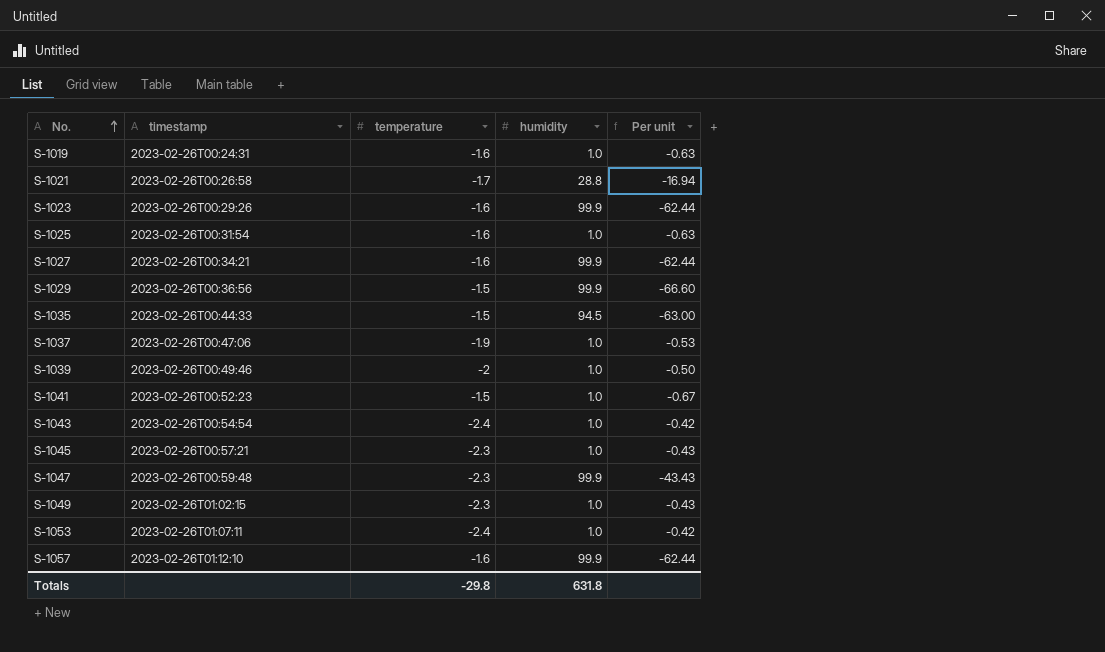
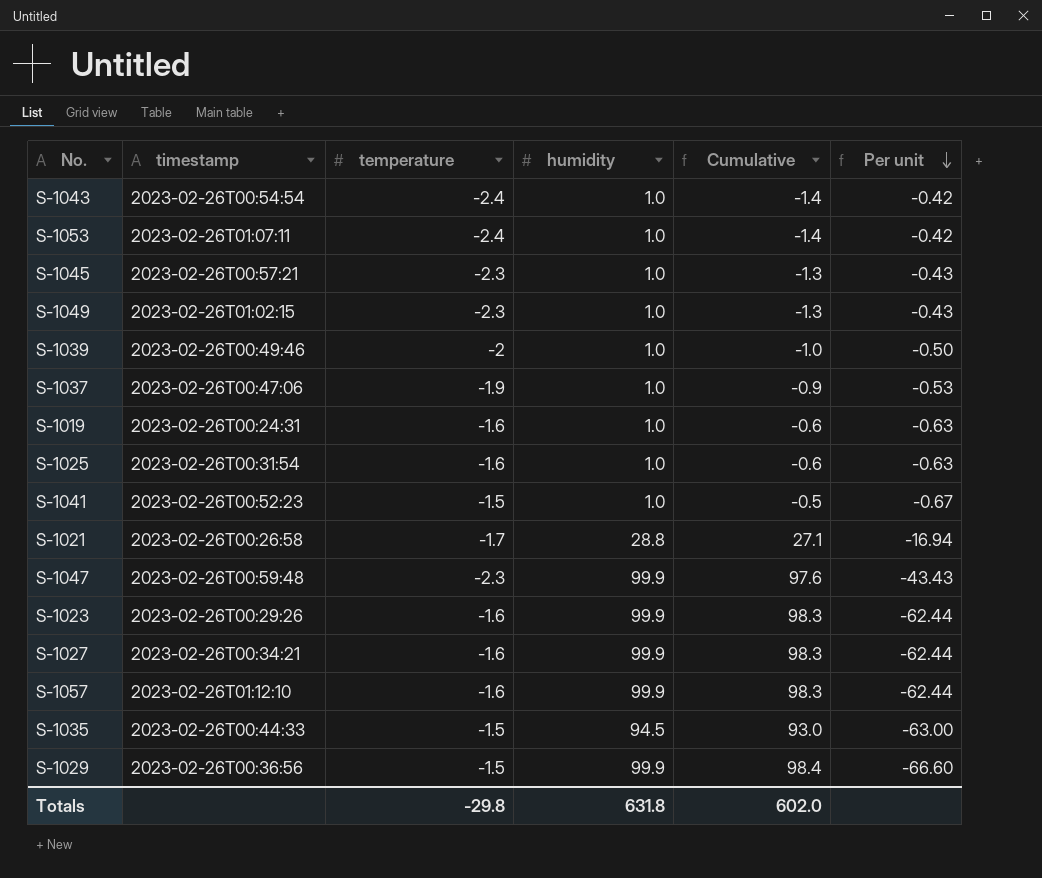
row order: No. ascending -> Per unit descending
column Cumulative | formula: none -> [temperature] + [humidity]

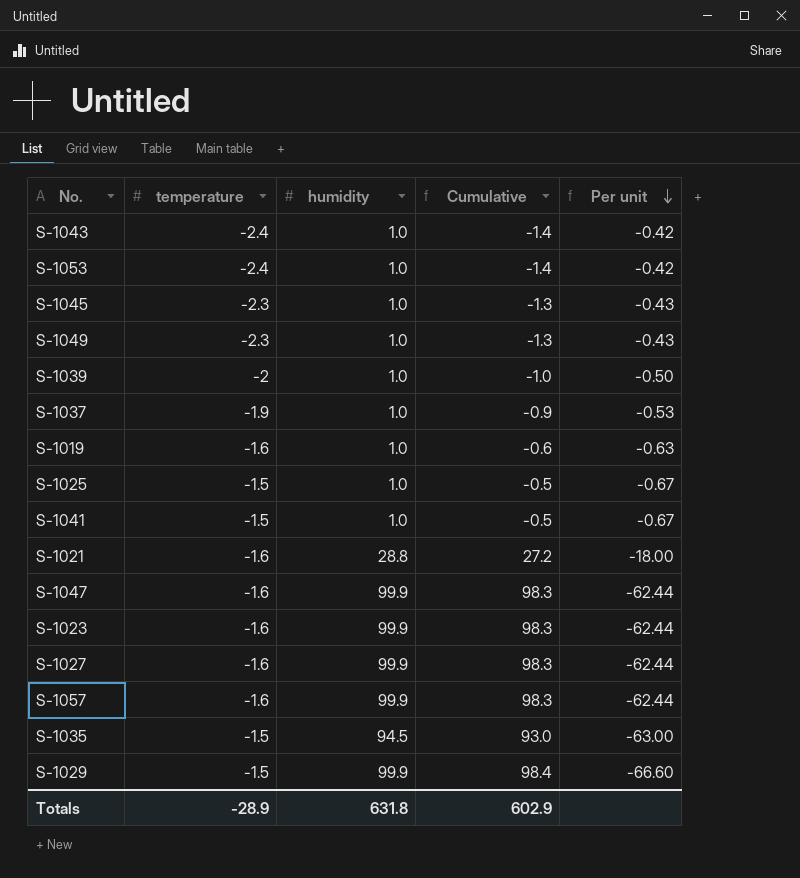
column timestamp | position: 2 -> none
S-1025 | temperature: -1.6 -> -1.5
S-1025 | Cumulative: -0.6 -> -0.5
S-1025 | Per unit: -0.63 -> -0.67
S-1021 | temperature: -1.7 -> -1.6
S-1021 | Cumulative: 27.1 -> 27.2
S-1021 | Per unit: -16.94 -> -18.00
S-1047 | temperature: -2.3 -> -1.6
S-1047 | Cumulative: 97.6 -> 98.3
S-1047 | Per unit: -43.43 -> -62.44
Totals | temperature: -29.8 -> -28.9
Totals | Cumulative: 602.0 -> 602.9

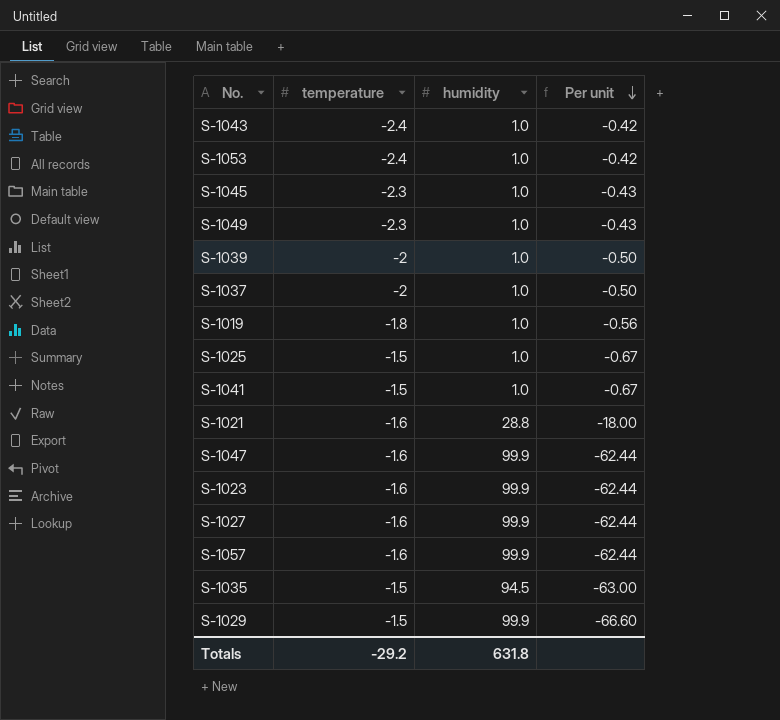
column Cumulative | formula: [temperature] + [humidity] -> none
S-1037 | temperature: -1.9 -> -2
S-1037 | Per unit: -0.53 -> -0.50
S-1019 | temperature: -1.6 -> -1.8
S-1019 | Per unit: -0.63 -> -0.56
Totals | temperature: -28.9 -> -29.2

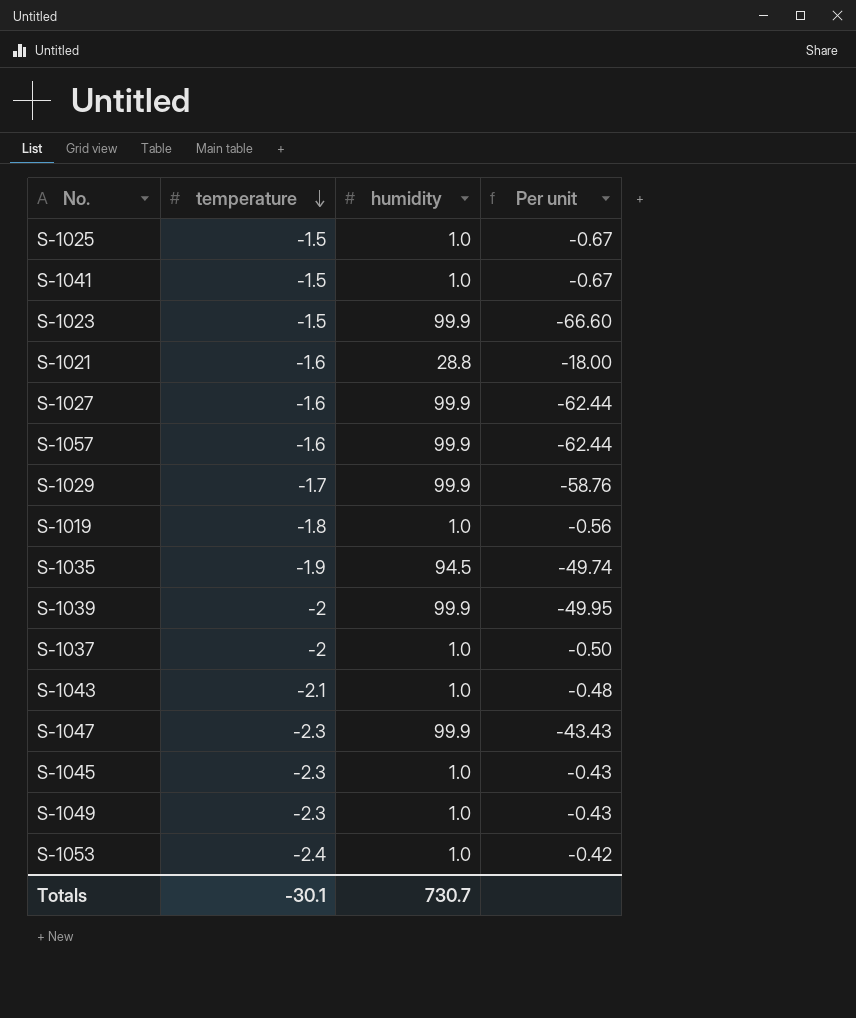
row order: Per unit descending -> temperature descending
S-1023 | temperature: -1.6 -> -1.5
S-1023 | Per unit: -62.44 -> -66.60
S-1029 | temperature: -1.5 -> -1.7
S-1029 | Per unit: -66.60 -> -58.76
S-1035 | temperature: -1.5 -> -1.9
S-1035 | Per unit: -63.00 -> -49.74
S-1039 | humidity: 1.0 -> 99.9
S-1039 | Per unit: -0.50 -> -49.95
S-1043 | temperature: -2.4 -> -2.1
S-1043 | Per unit: -0.42 -> -0.48
S-1047 | temperature: -1.6 -> -2.3
S-1047 | Per unit: -62.44 -> -43.43
Totals | temperature: -29.2 -> -30.1
Totals | humidity: 631.8 -> 730.7

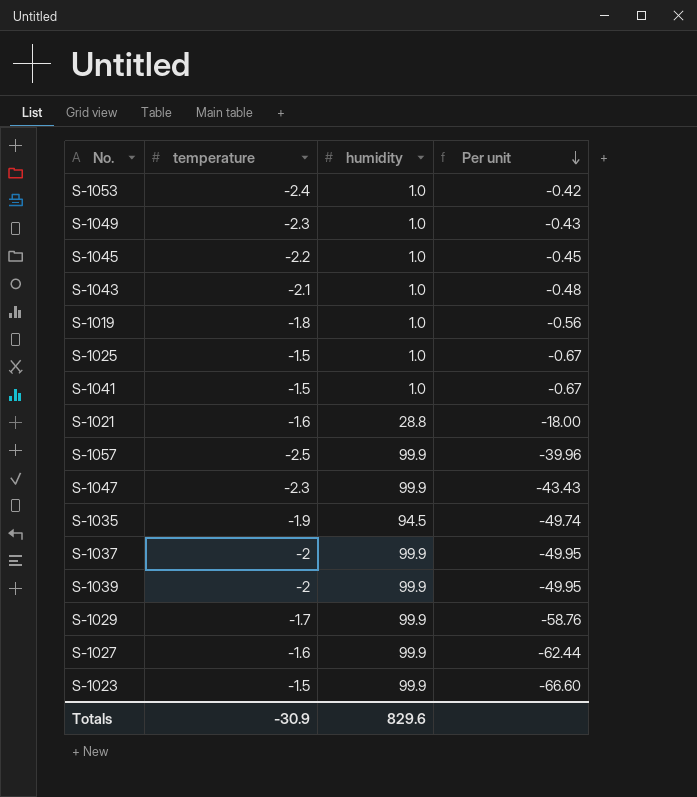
row order: temperature descending -> Per unit descending
S-1045 | temperature: -2.3 -> -2.2
S-1045 | Per unit: -0.43 -> -0.45
S-1057 | temperature: -1.6 -> -2.5
S-1057 | Per unit: -62.44 -> -39.96
S-1037 | humidity: 1.0 -> 99.9
S-1037 | Per unit: -0.50 -> -49.95
Totals | temperature: -30.1 -> -30.9
Totals | humidity: 730.7 -> 829.6

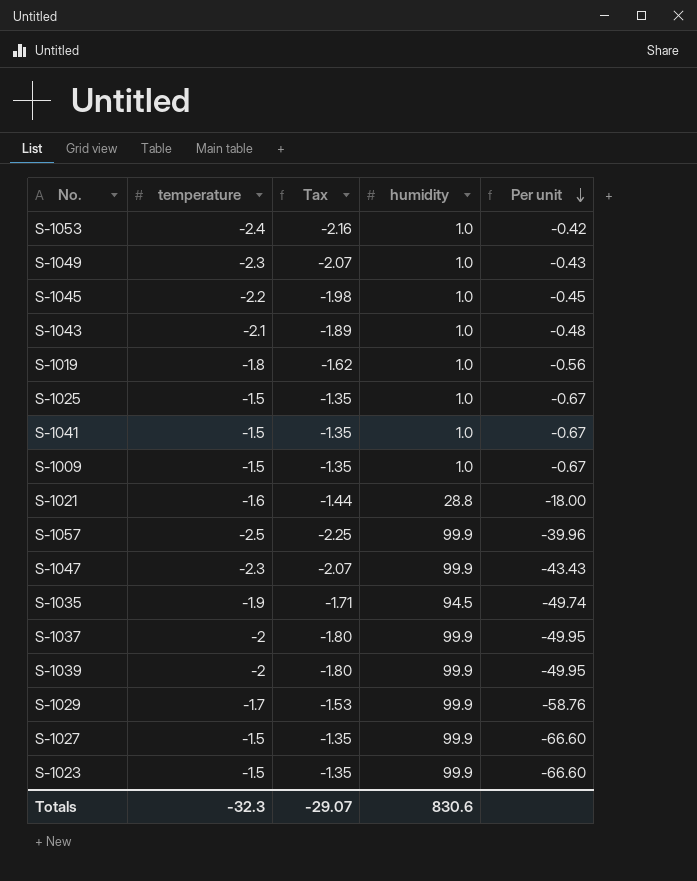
column Tax | formula: none -> [temperature] * 0.9
row S-1009: none -> -1.5 | -1.35 | 1.0 | -0.67
S-1027 | temperature: -1.6 -> -1.5
S-1027 | Per unit: -62.44 -> -66.60
Totals | temperature: -30.9 -> -32.3
Totals | humidity: 829.6 -> 830.6

